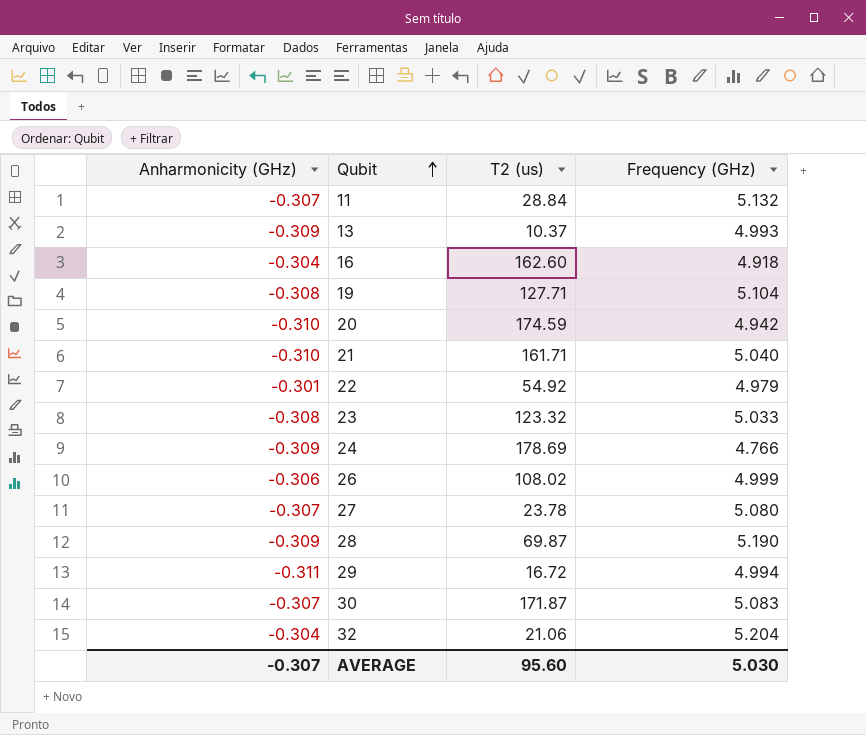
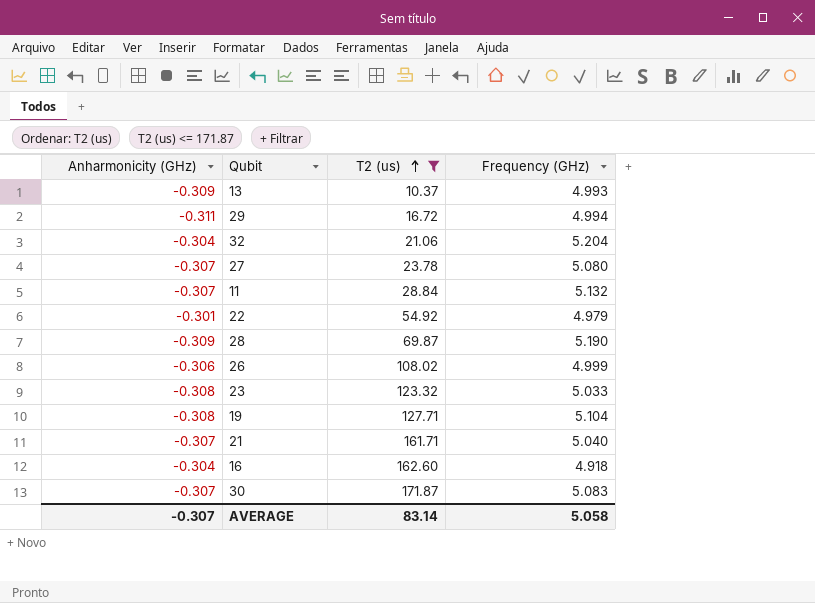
filter: none -> T2 (us) <= 171.87
row order: Qubit ascending -> T2 (us) ascending
21 | Anharmonicity (GHz): -0.310 -> -0.307
AVERAGE | T2 (us): 95.60 -> 83.14
AVERAGE | Frequency (GHz): 5.030 -> 5.058

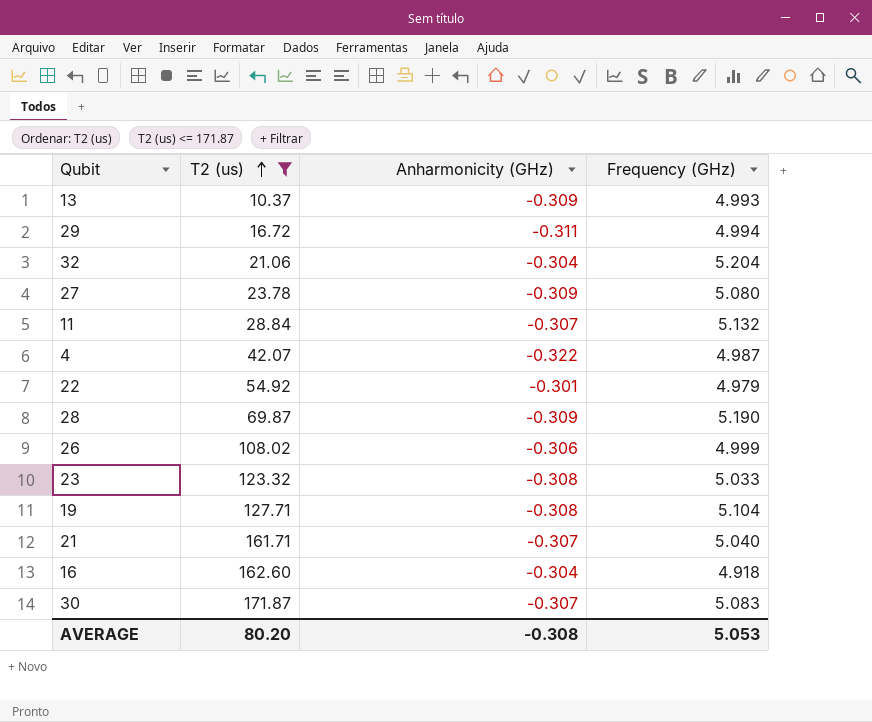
column Anharmonicity (GHz) | position: 1 -> 3
27 | Anharmonicity (GHz): -0.307 -> -0.309
row 4: none -> 42.07 | -0.322 | 4.987
AVERAGE | T2 (us): 83.14 -> 80.20
AVERAGE | Anharmonicity (GHz): -0.307 -> -0.308
AVERAGE | Frequency (GHz): 5.058 -> 5.053

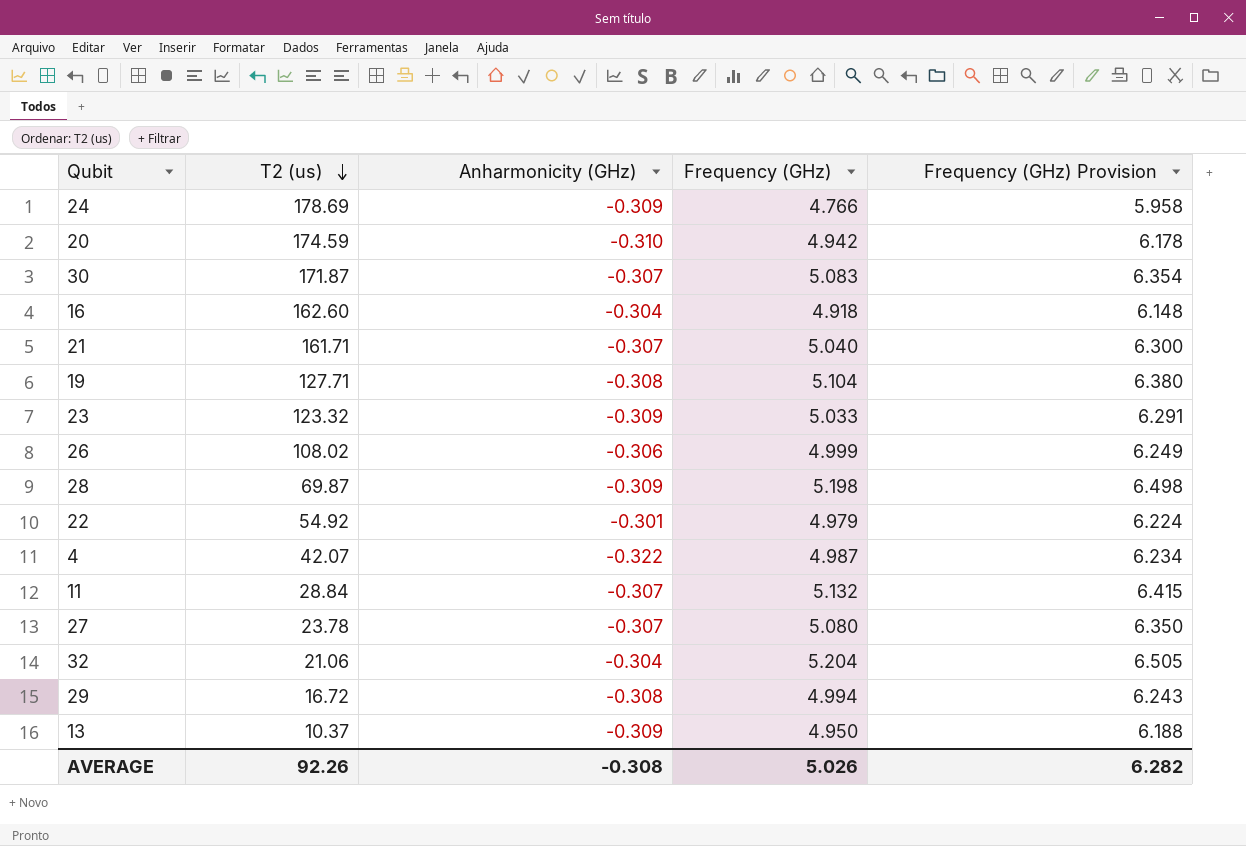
filter: T2 (us) <= 171.87 -> none
row order: T2 (us) ascending -> T2 (us) descending
column Frequency (GHz) Provision | formula: none -> [Frequency (GHz)] * 1.25
23 | Anharmonicity (GHz): -0.308 -> -0.309
28 | Frequency (GHz): 5.190 -> 5.198
27 | Anharmonicity (GHz): -0.309 -> -0.307
29 | Anharmonicity (GHz): -0.311 -> -0.308
13 | Frequency (GHz): 4.993 -> 4.950
AVERAGE | T2 (us): 80.20 -> 92.26
AVERAGE | Frequency (GHz): 5.053 -> 5.026

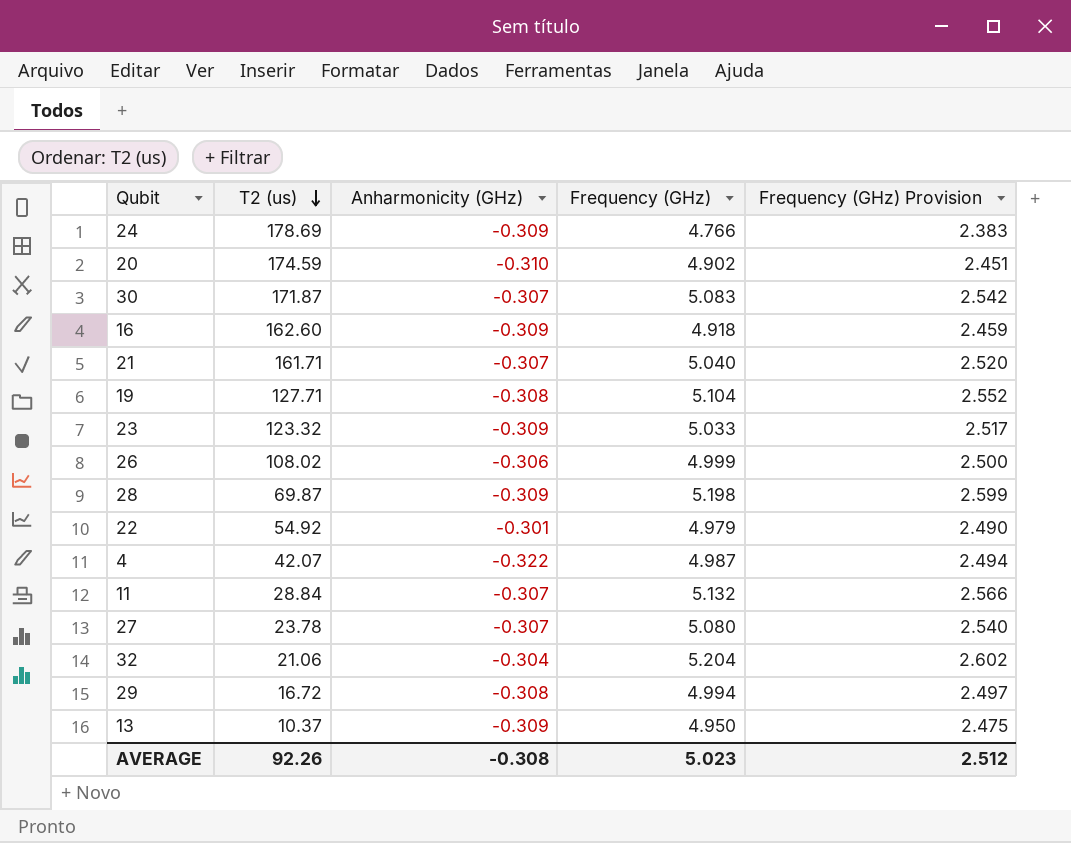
column Frequency (GHz) Provision | formula: [Frequency (GHz)] * 1.25 -> [Frequency (GHz)] * 0.5
20 | Frequency (GHz): 4.942 -> 4.902
16 | Anharmonicity (GHz): -0.304 -> -0.309
AVERAGE | Frequency (GHz): 5.026 -> 5.023
AVERAGE | Frequency (GHz) Provision: 6.282 -> 2.512

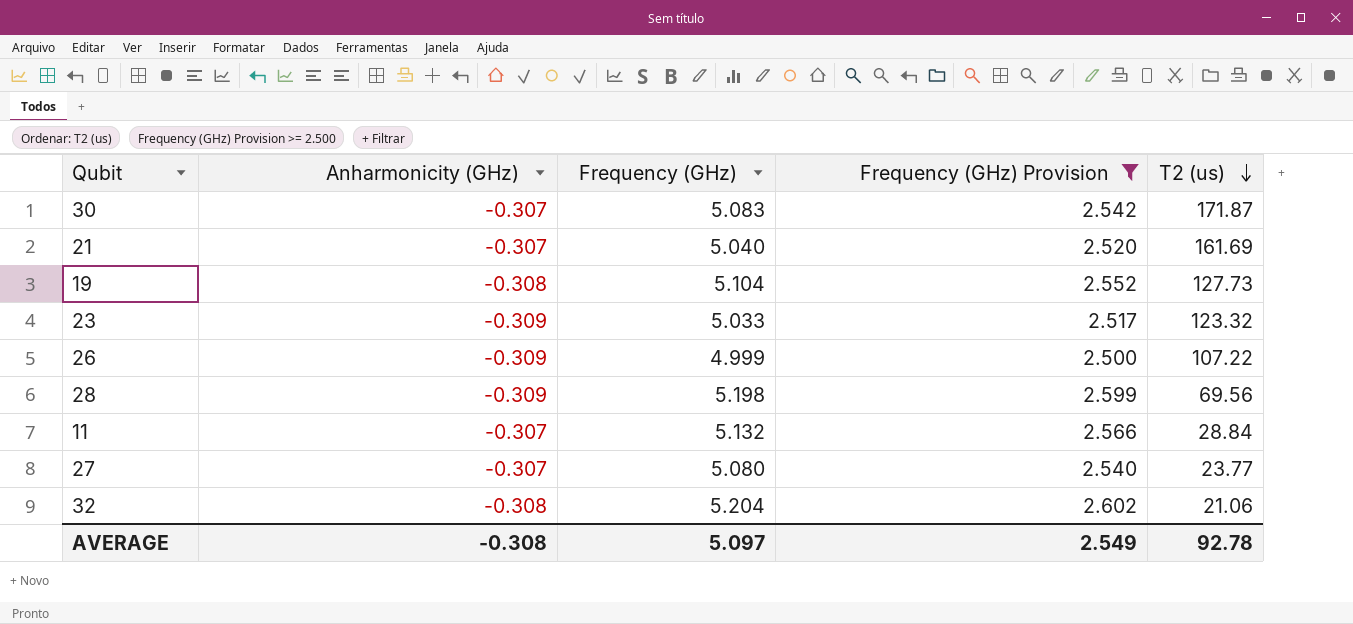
filter: none -> Frequency (GHz) Provision >= 2.500
column T2 (us) | position: 2 -> 5
21 | T2 (us): 161.71 -> 161.69
19 | T2 (us): 127.71 -> 127.73
26 | Anharmonicity (GHz): -0.306 -> -0.309
26 | T2 (us): 108.02 -> 107.22
28 | T2 (us): 69.87 -> 69.56
27 | T2 (us): 23.78 -> 23.77
32 | Anharmonicity (GHz): -0.304 -> -0.308
AVERAGE | Frequency (GHz): 5.023 -> 5.097
AVERAGE | Frequency (GHz) Provision: 2.512 -> 2.549
AVERAGE | T2 (us): 92.26 -> 92.78

